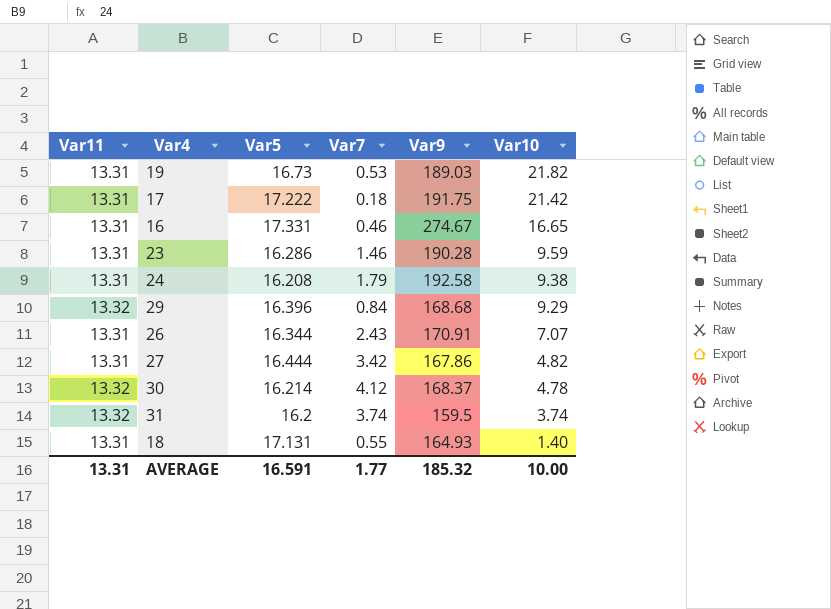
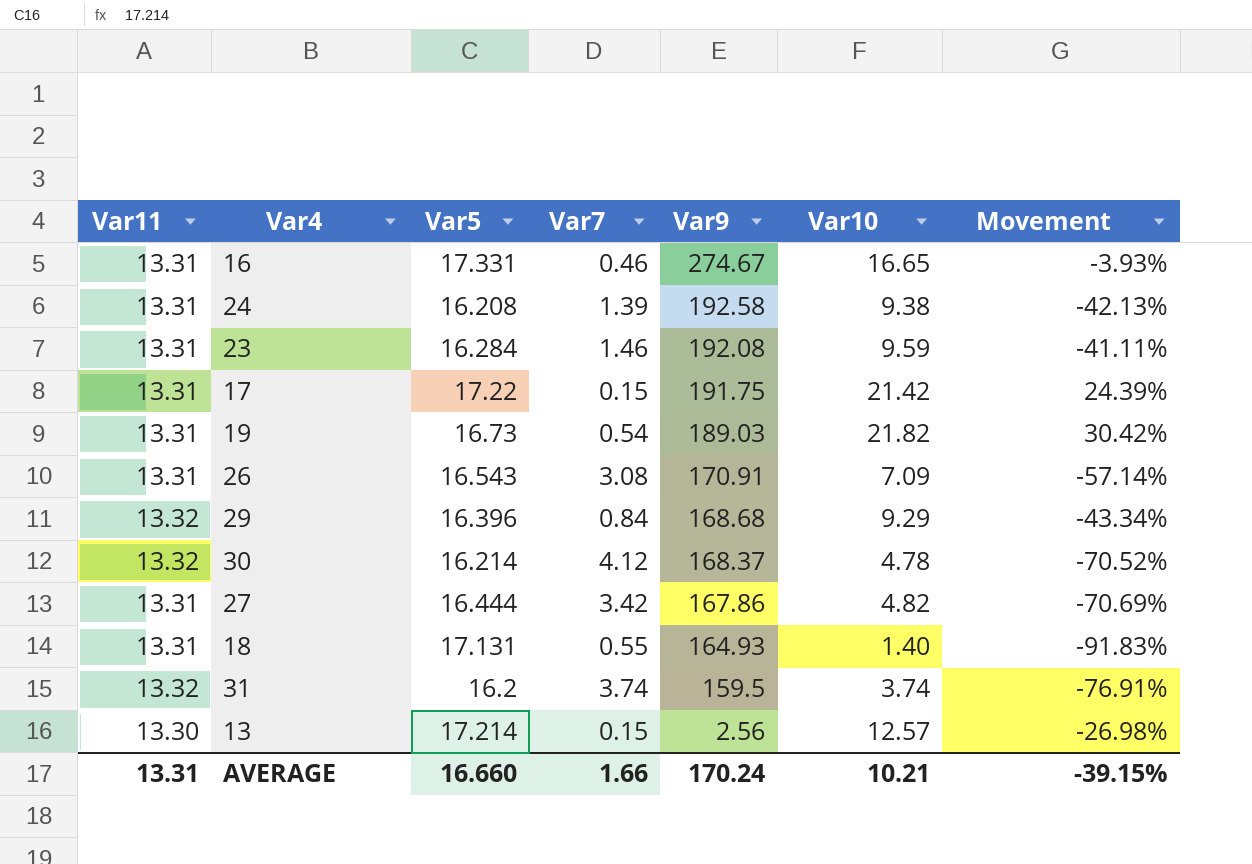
row order: Var10 descending -> Var9 descending
column Movement | formula: none -> ([Var10] - [Var5]) / [Var5]
24 | Var7: 1.79 -> 1.39
23 | Var5: 16.286 -> 16.284
23 | Var9: 190.28 -> 192.08
17 | Var5: 17.222 -> 17.22
17 | Var7: 0.18 -> 0.15
19 | Var7: 0.53 -> 0.54
26 | Var5: 16.344 -> 16.543
26 | Var7: 2.43 -> 3.08
26 | Var10: 7.07 -> 7.09
row 13: none -> 13.30 | 17.214 | 0.15 | 2.56 | 12.57 | -26.98%
AVERAGE | Var5: 16.591 -> 16.660
AVERAGE | Var7: 1.77 -> 1.66
AVERAGE | Var9: 185.32 -> 170.24
AVERAGE | Var10: 10.00 -> 10.21

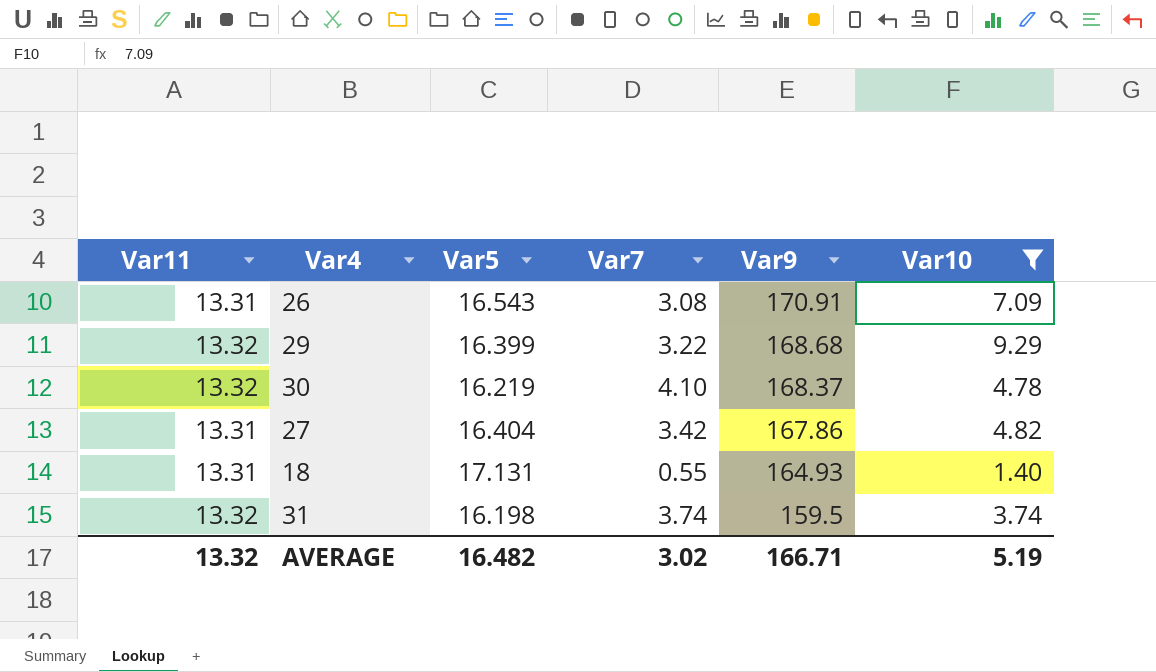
filter: none -> Var10 <= 9.29
column Movement | formula: ([Var10] - [Var5]) / [Var5] -> none
29 | Var5: 16.396 -> 16.399
29 | Var7: 0.84 -> 3.22
30 | Var5: 16.214 -> 16.219
30 | Var7: 4.12 -> 4.10
27 | Var5: 16.444 -> 16.404
31 | Var5: 16.2 -> 16.198
AVERAGE | Var11: 13.31 -> 13.32
AVERAGE | Var5: 16.660 -> 16.482
AVERAGE | Var7: 1.66 -> 3.02
AVERAGE | Var9: 170.24 -> 166.71
AVERAGE | Var10: 10.21 -> 5.19

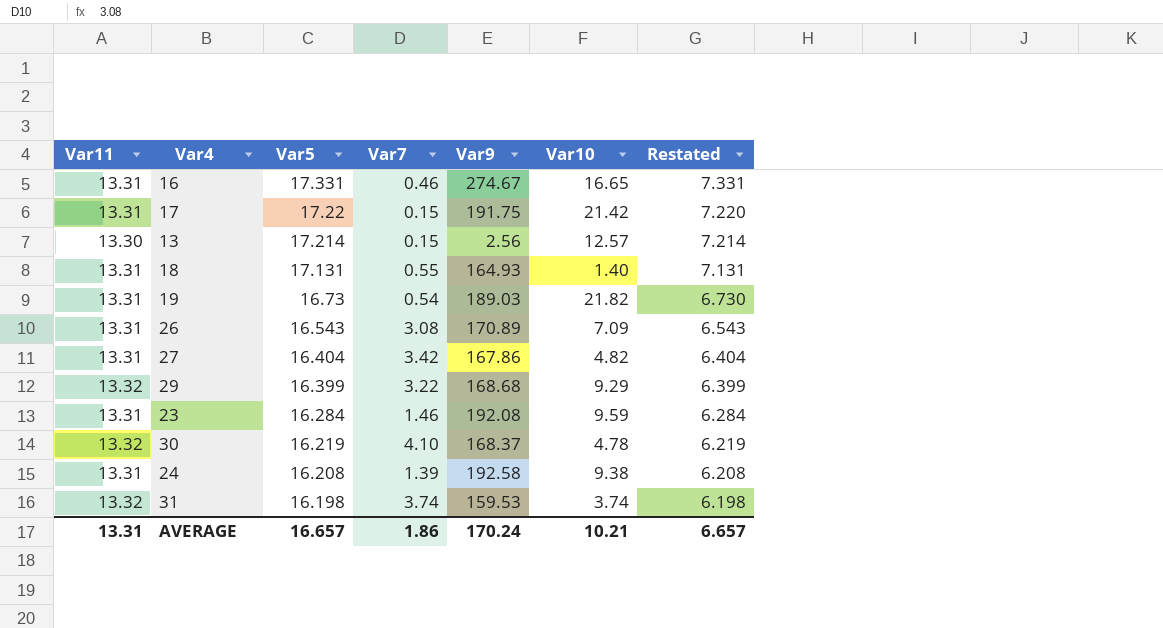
filter: Var10 <= 9.29 -> none
row order: Var9 descending -> Var5 descending
column Restated | formula: none -> [Var5] - 10
26 | Var9: 170.91 -> 170.89
31 | Var9: 159.5 -> 159.53
AVERAGE | Var11: 13.32 -> 13.31
AVERAGE | Var5: 16.482 -> 16.657
AVERAGE | Var7: 3.02 -> 1.86
AVERAGE | Var9: 166.71 -> 170.24
AVERAGE | Var10: 5.19 -> 10.21

